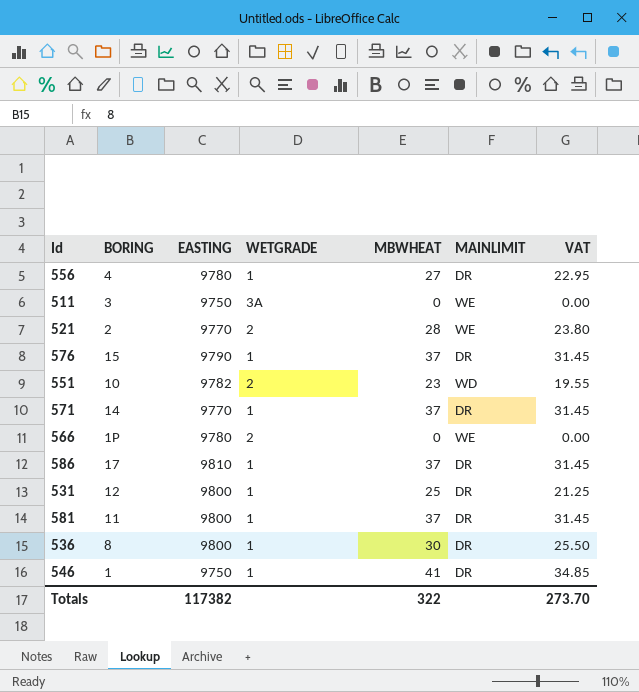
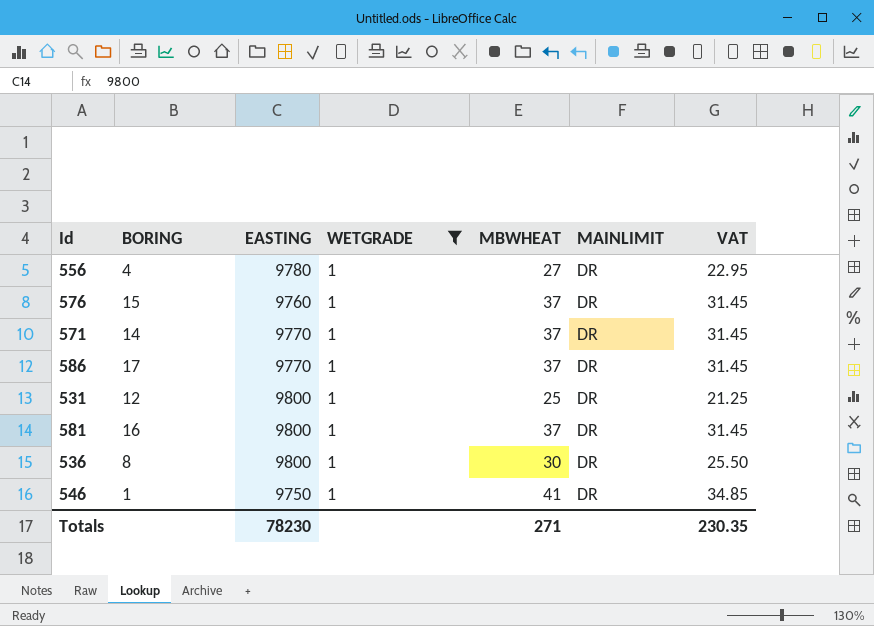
filter: none -> WETGRADE = 1
576 | EASTING: 9790 -> 9760
586 | EASTING: 9810 -> 9770
581 | BORING: 11 -> 16
Totals | EASTING: 117382 -> 78230
Totals | MBWHEAT: 322 -> 271
Totals | VAT: 273.70 -> 230.35

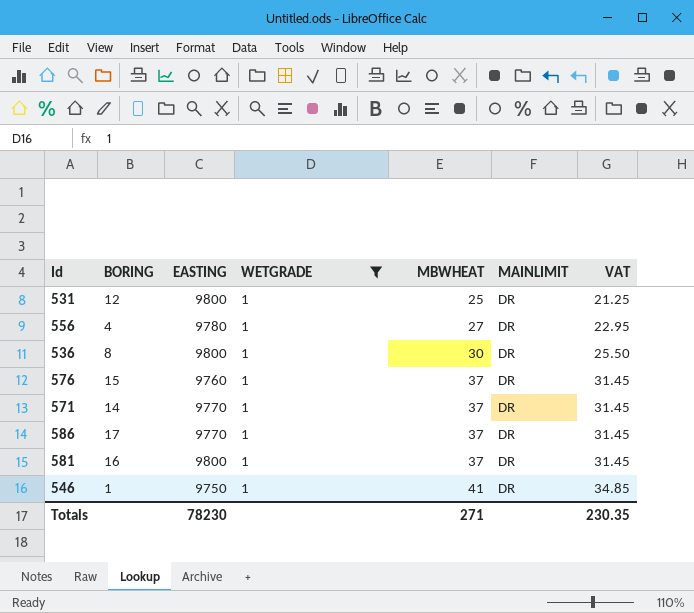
row order: none -> MBWHEAT ascending

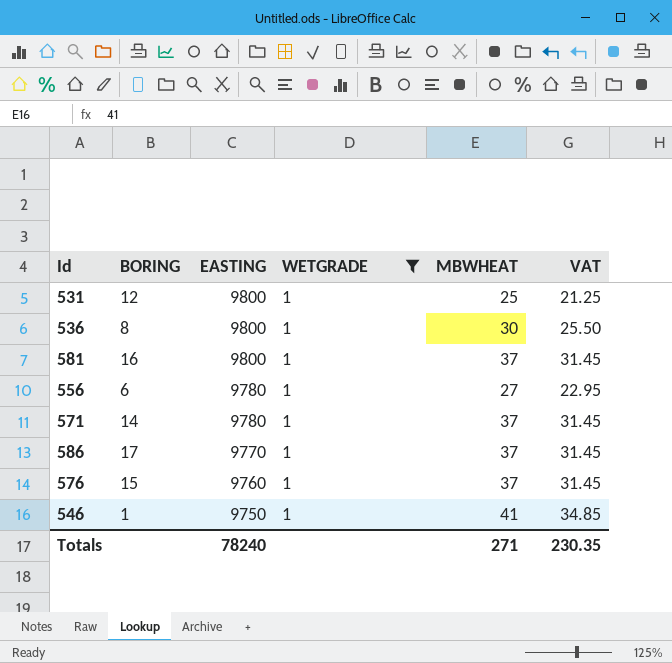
row order: MBWHEAT ascending -> EASTING descending
column MAINLIMIT | position: 6 -> none
556 | BORING: 4 -> 6
571 | EASTING: 9770 -> 9780
Totals | EASTING: 78230 -> 78240

